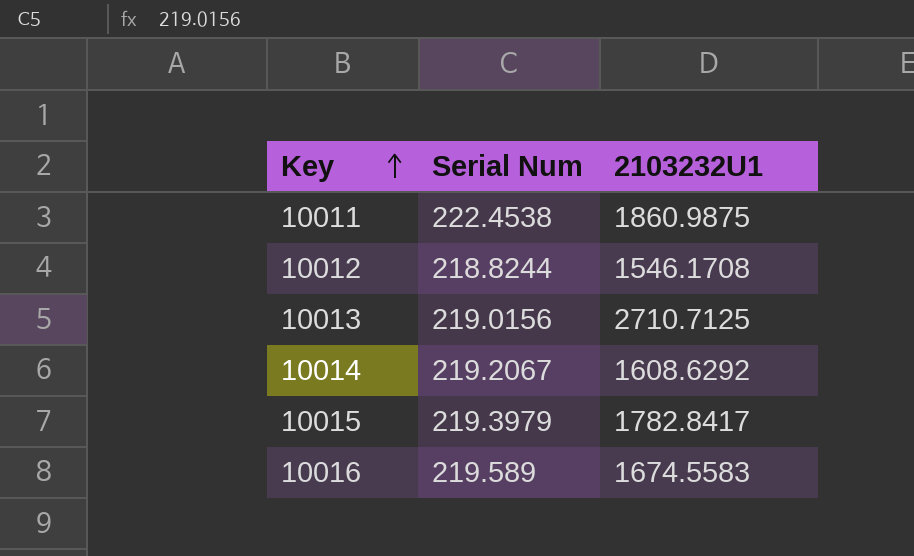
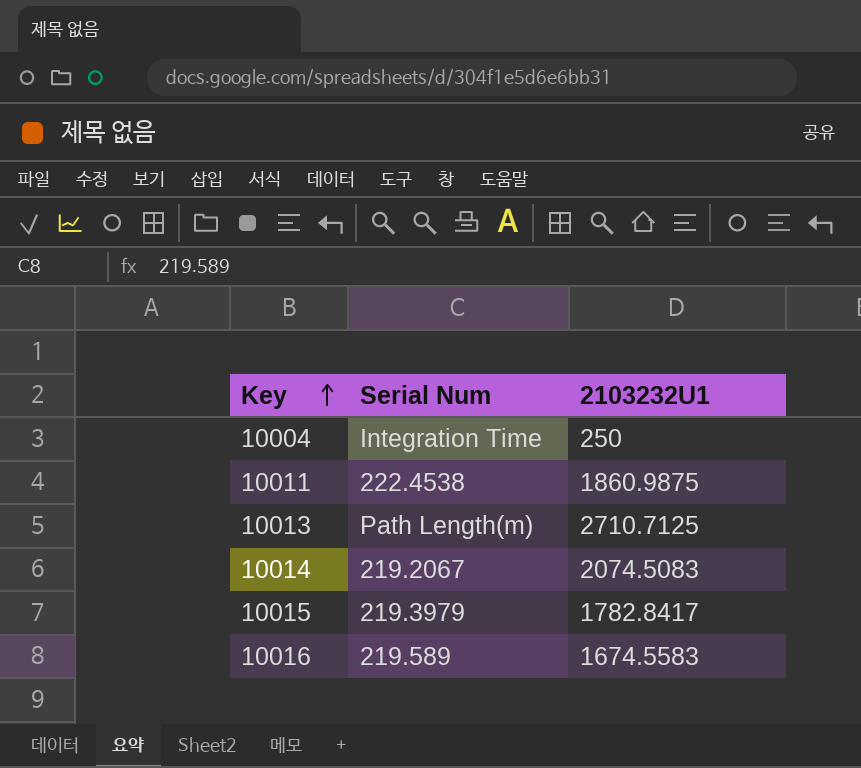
row 10012: 218.8244 | 1546.1708 -> none
row 10004: none -> Integration Time | 250
10013 | Serial Num: 219.0156 -> Path Length(m)
10014 | 2103232U1: 1608.6292 -> 2074.5083

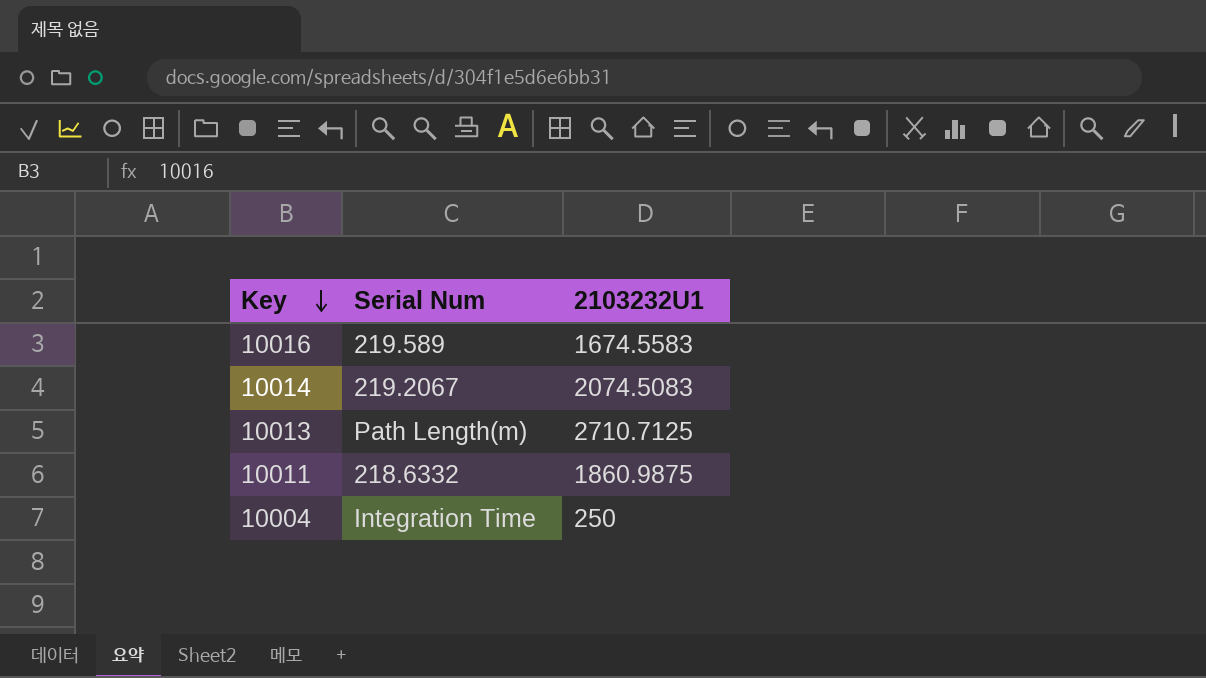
row order: Key ascending -> Key descending
row 10015: 219.3979 | 1782.8417 -> none
10011 | Serial Num: 222.4538 -> 218.6332

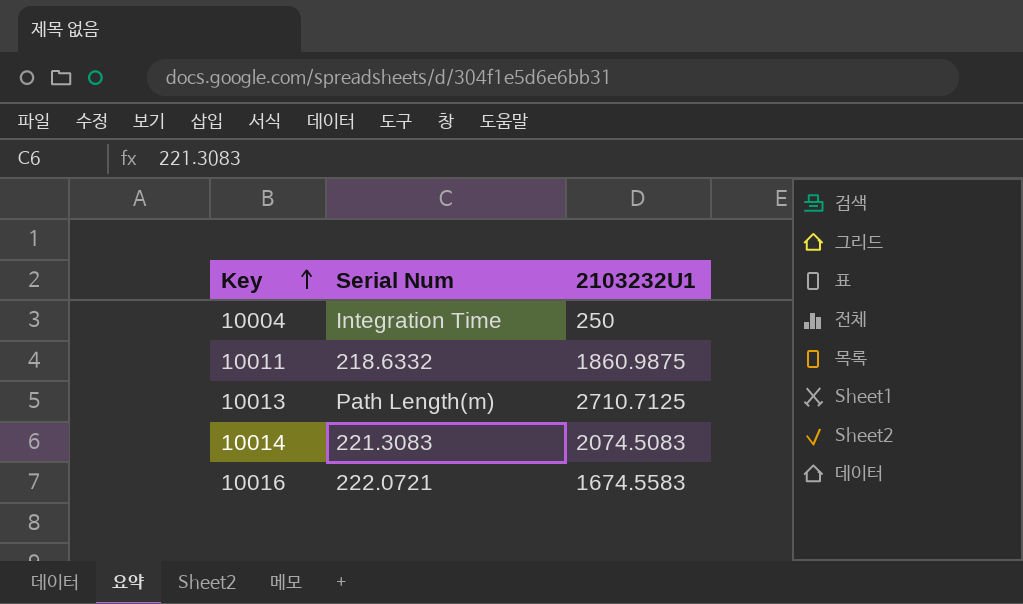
row order: Key descending -> Key ascending
10014 | Serial Num: 219.2067 -> 221.3083
10016 | Serial Num: 219.589 -> 222.0721

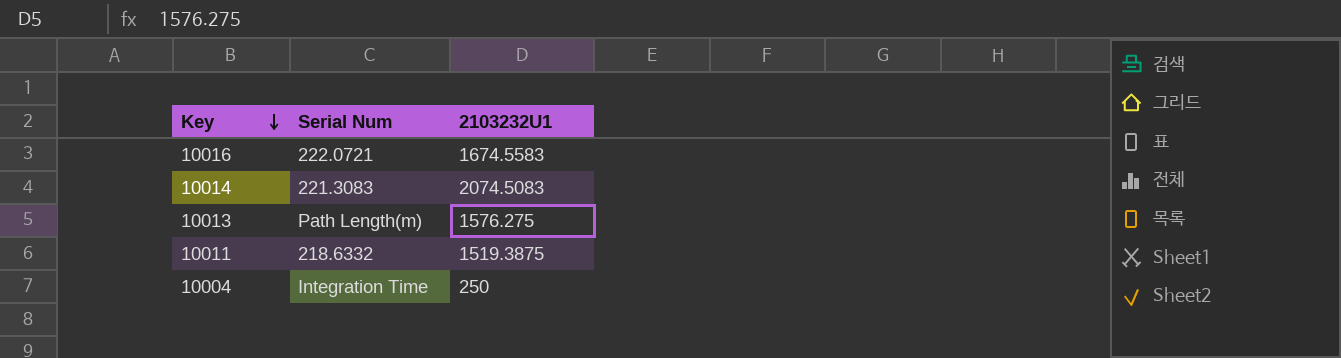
row order: Key ascending -> Key descending
10013 | 2103232U1: 2710.7125 -> 1576.275
10011 | 2103232U1: 1860.9875 -> 1519.3875

